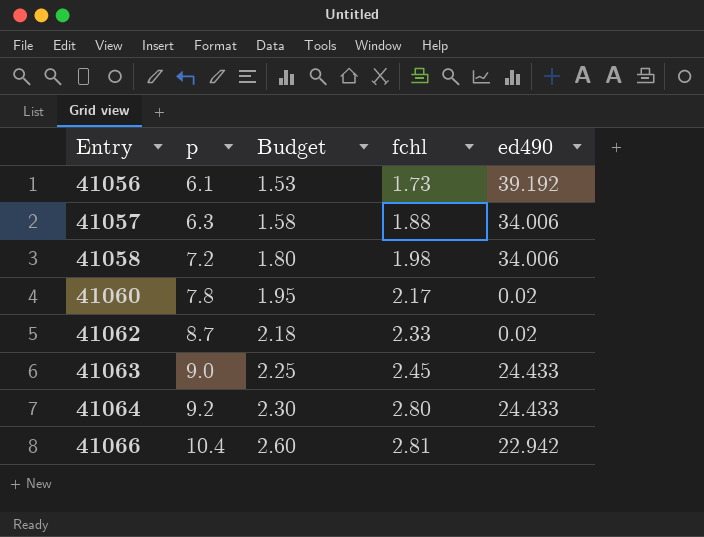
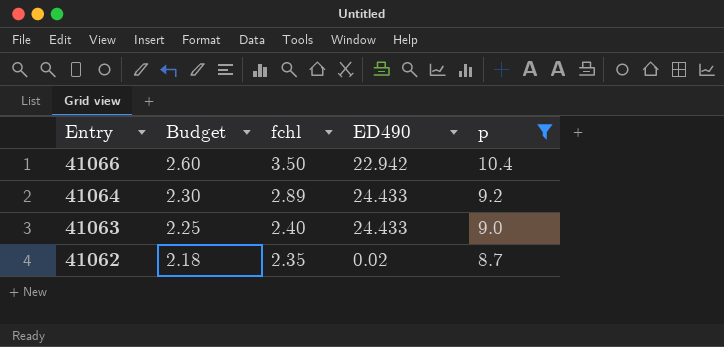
filter: none -> p >= 8.7
row order: Entry ascending -> Entry descending
column name: ed490 -> ED490
column p | position: 2 -> 5
41066 | fchl: 2.81 -> 3.50
41064 | fchl: 2.80 -> 2.89
41063 | fchl: 2.45 -> 2.40
41062 | fchl: 2.33 -> 2.35

